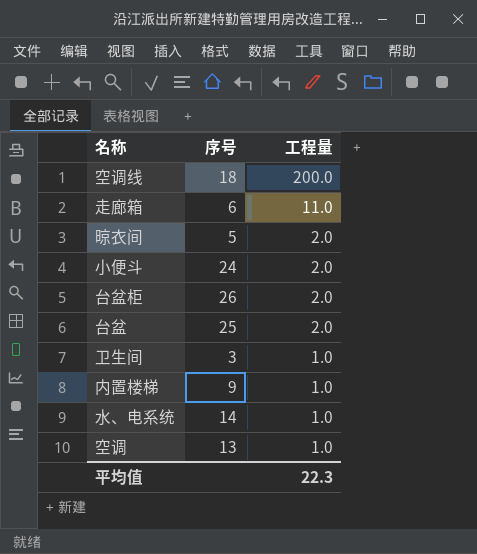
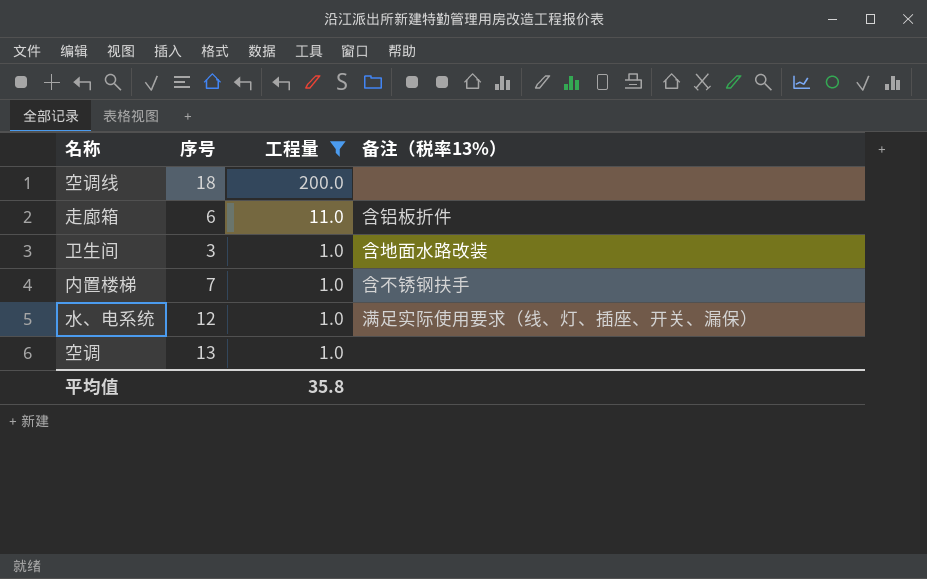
filter: none -> 工程量 != 2.0
column 备注（税率13%） | position: none -> 4
内置楼梯 | 序号: 9 -> 7
水、电系统 | 序号: 14 -> 12
平均值 | 工程量: 22.3 -> 35.8

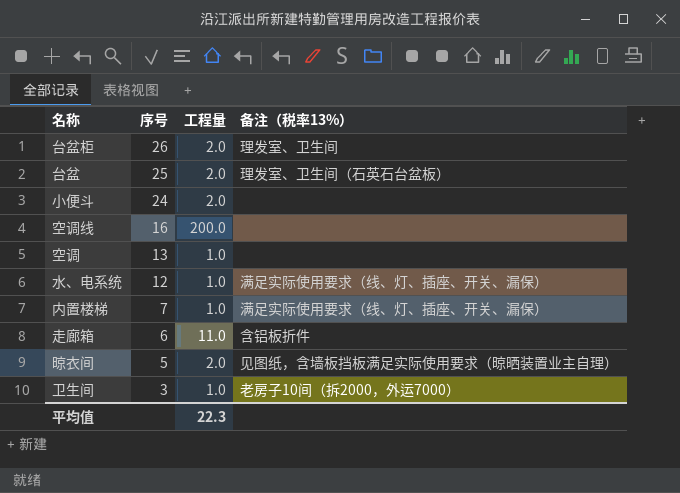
filter: 工程量 != 2.0 -> none
row order: 工程量 descending -> 序号 descending
空调线 | 序号: 18 -> 16
内置楼梯 | 备注（税率13%）: 含不锈钢扶手 -> 满足实际使用要求（线、灯、插座、开关、漏保）
卫生间 | 备注（税率13%）: 含地面水路改装 -> 老房子10间（拆2000，外运7000）
平均值 | 工程量: 35.8 -> 22.3

